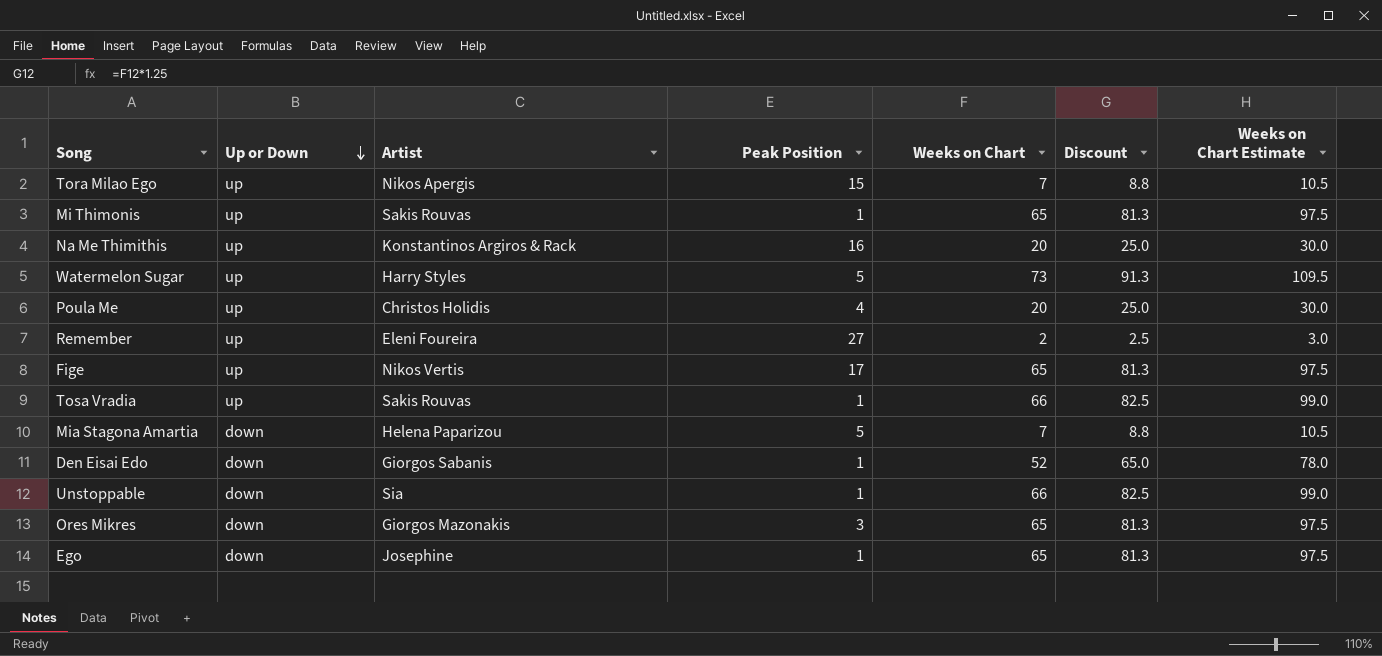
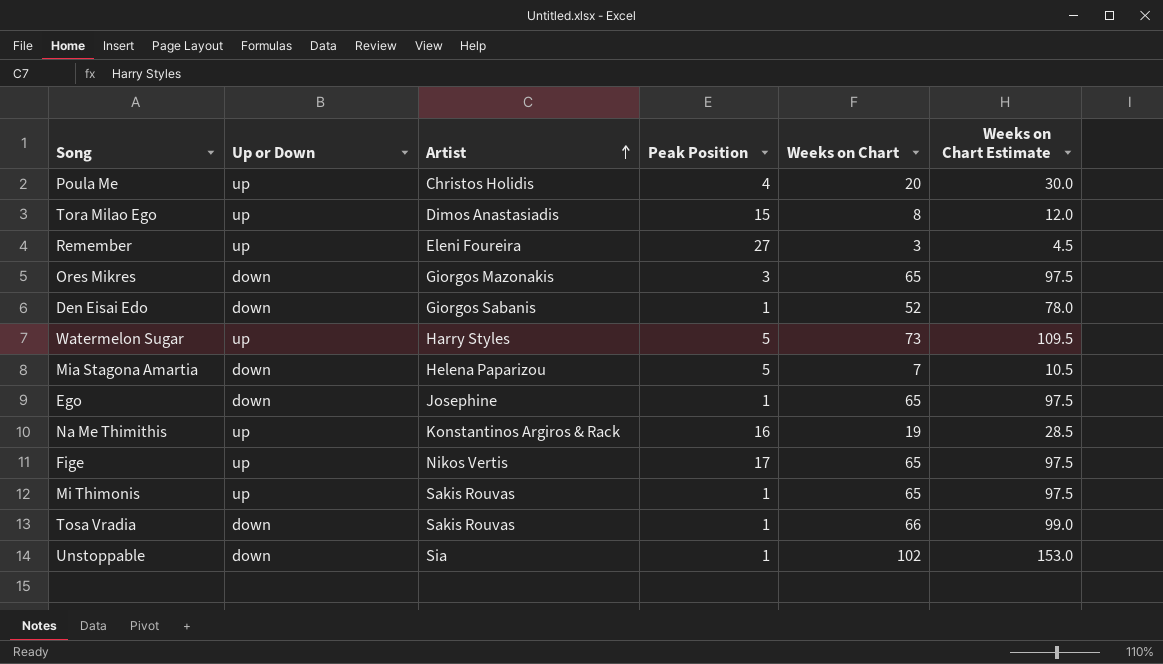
row order: Up or Down descending -> Artist ascending
column Discount | formula: [Weeks on Chart] * 1.25 -> none
Tora Milao Ego | Artist: Nikos Apergis -> Dimos Anastasiadis
Tora Milao Ego | Weeks on Chart: 7 -> 8
Tora Milao Ego | Weeks on Chart Estimate: 10.5 -> 12.0
Remember | Weeks on Chart: 2 -> 3
Remember | Weeks on Chart Estimate: 3.0 -> 4.5
Na Me Thimithis | Weeks on Chart: 20 -> 19
Na Me Thimithis | Weeks on Chart Estimate: 30.0 -> 28.5
Tosa Vradia | Up or Down: up -> down
Unstoppable | Weeks on Chart: 66 -> 102
Unstoppable | Weeks on Chart Estimate: 99.0 -> 153.0

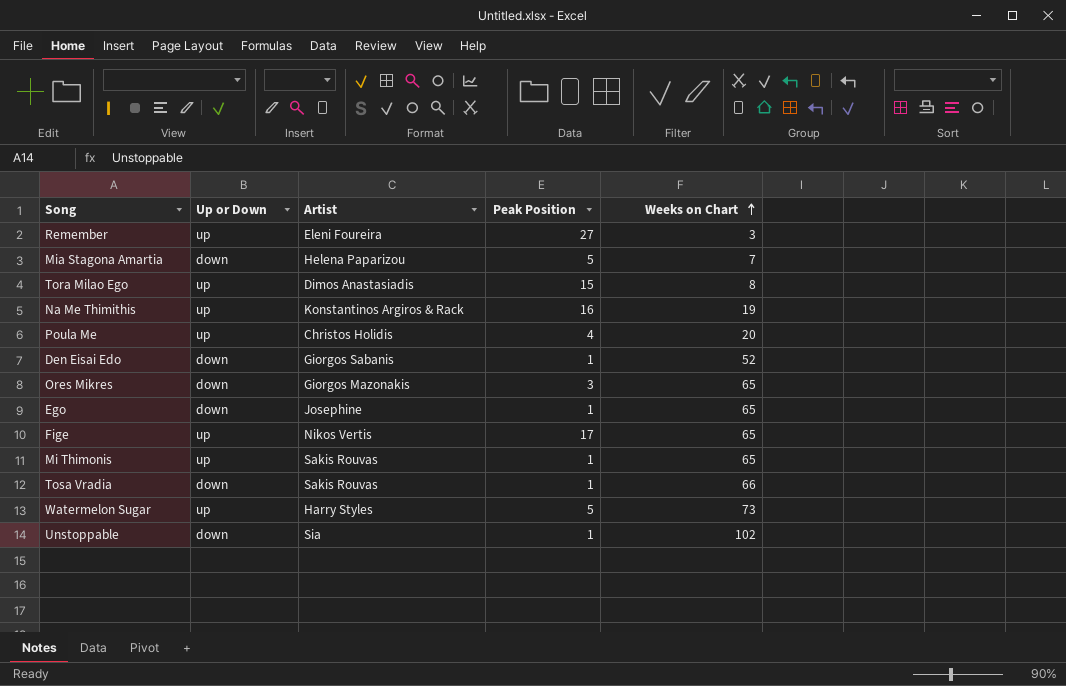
row order: Artist ascending -> Weeks on Chart ascending
column Weeks on Chart Estimate | formula: [Weeks on Chart] * 1.5 -> none

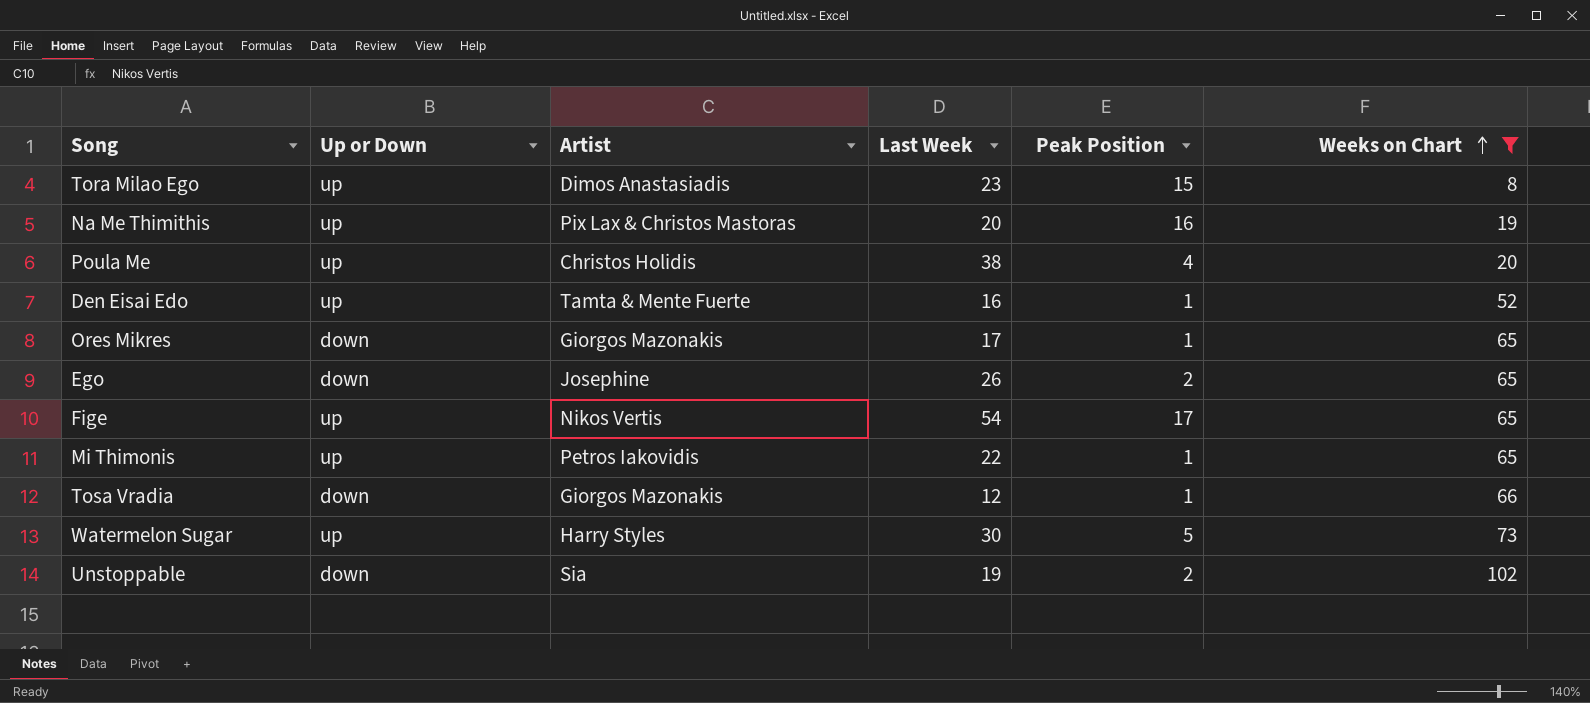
filter: none -> Weeks on Chart >= 8
column Last Week | position: none -> 4
Na Me Thimithis | Artist: Konstantinos Argiros & Rack -> Pix Lax & Christos Mastoras
Den Eisai Edo | Up or Down: down -> up
Den Eisai Edo | Artist: Giorgos Sabanis -> Tamta & Mente Fuerte
Ores Mikres | Peak Position: 3 -> 1
Ego | Peak Position: 1 -> 2
Mi Thimonis | Artist: Sakis Rouvas -> Petros Iakovidis
Tosa Vradia | Artist: Sakis Rouvas -> Giorgos Mazonakis
Unstoppable | Peak Position: 1 -> 2

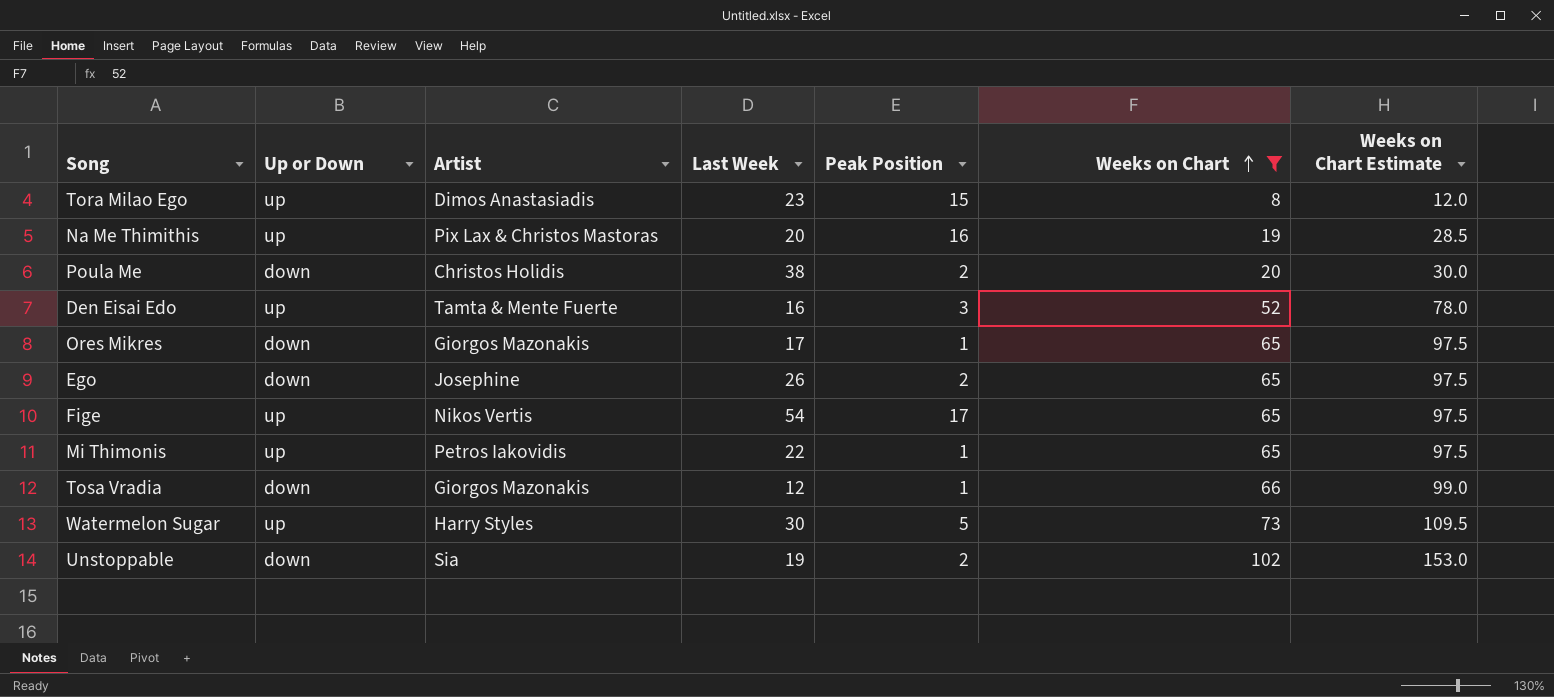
column Weeks on Chart Estimate | formula: none -> [Weeks on Chart] * 1.5
Poula Me | Up or Down: up -> down
Poula Me | Peak Position: 4 -> 2
Den Eisai Edo | Peak Position: 1 -> 3

